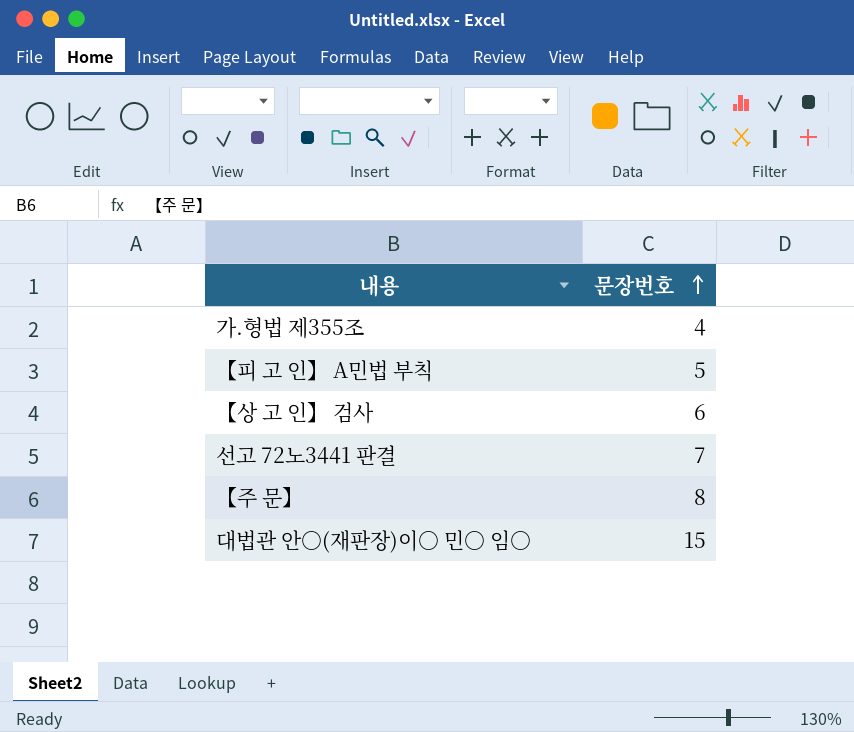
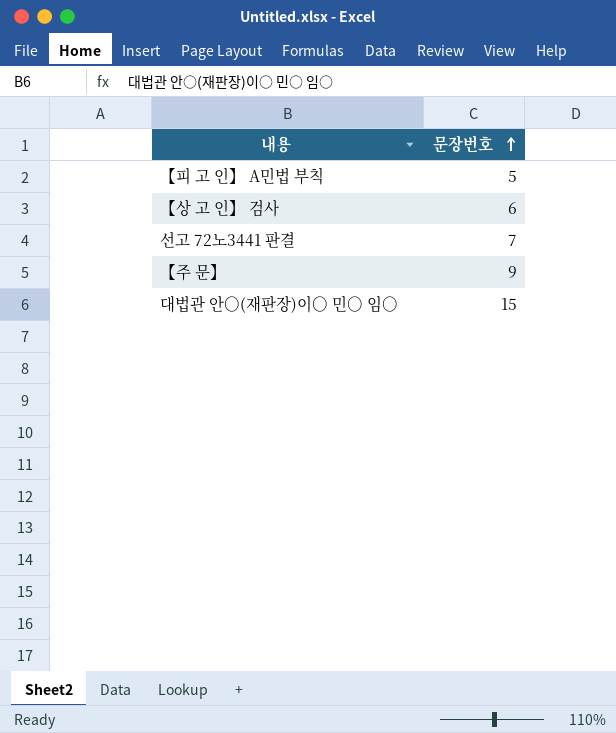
row 가.형법 제355조: 4 -> none
【주 문】 | 문장번호: 8 -> 9

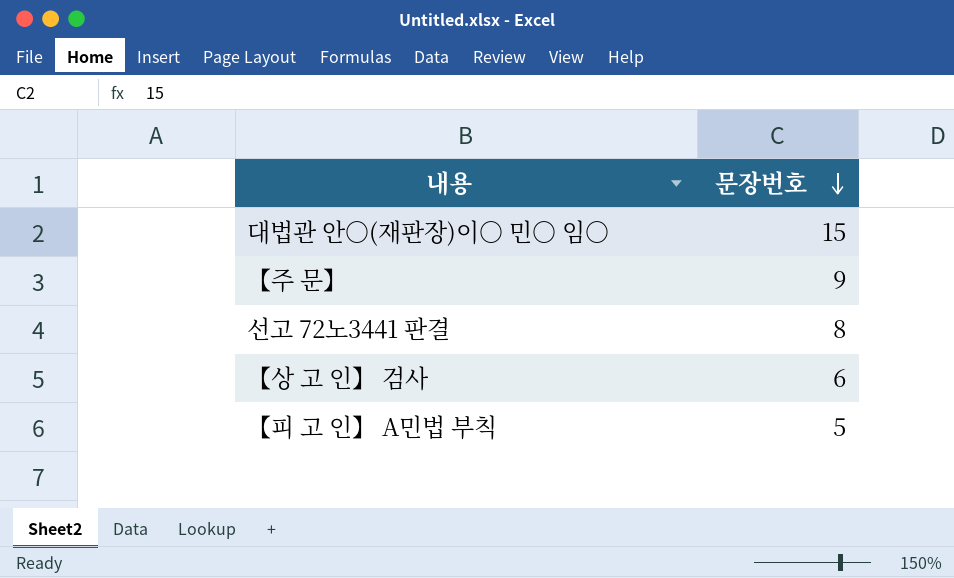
row order: 문장번호 ascending -> 문장번호 descending
선고 72노3441 판결 | 문장번호: 7 -> 8

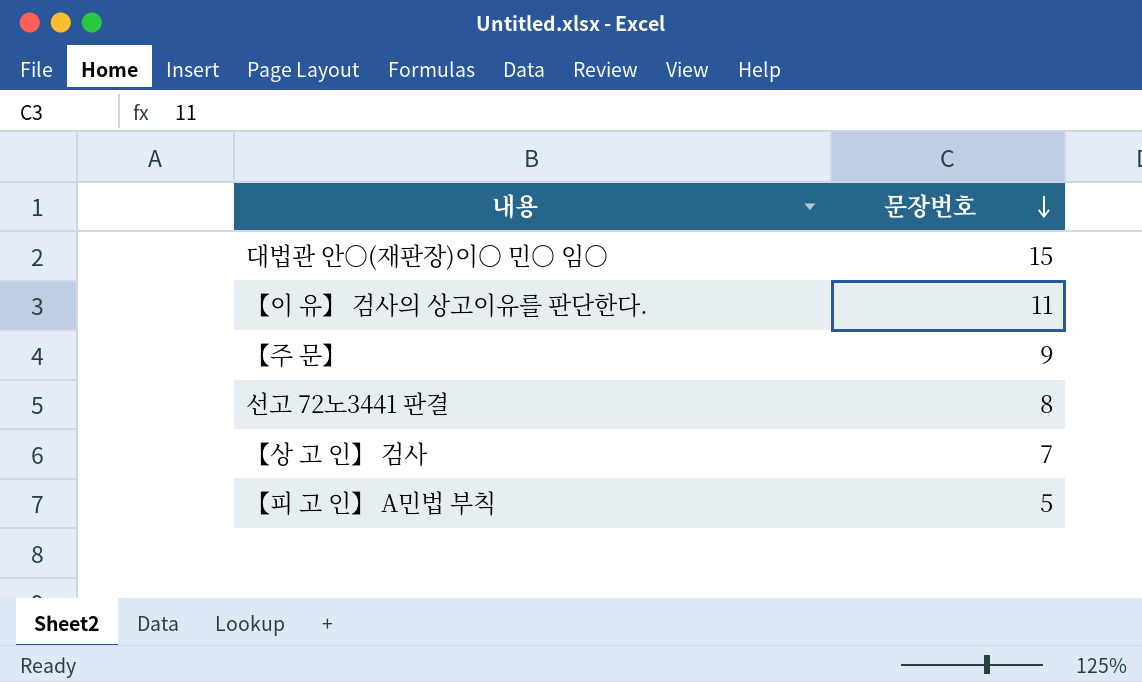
row 【이 유】 검사의 상고이유를 판단한다.: none -> 11
【상 고 인】 검사 | 문장번호: 6 -> 7

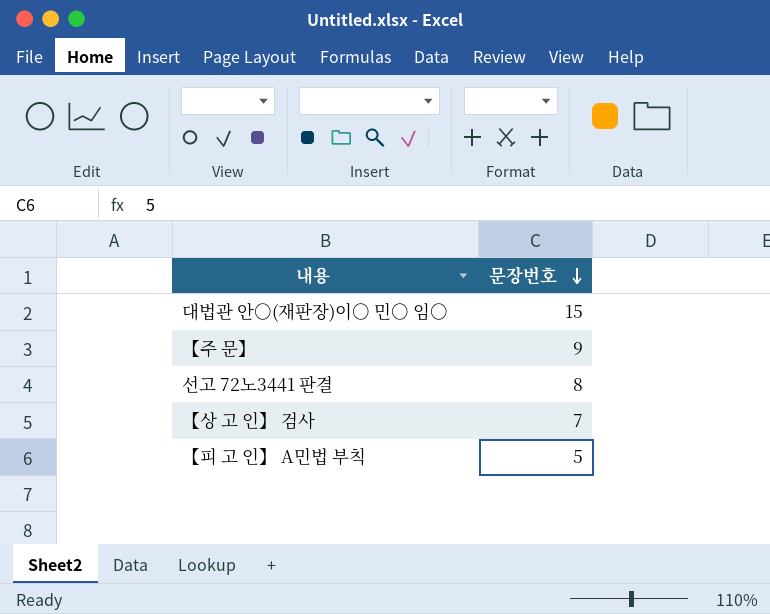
row 【이 유】 검사의 상고이유를 판단한다.: 11 -> none

